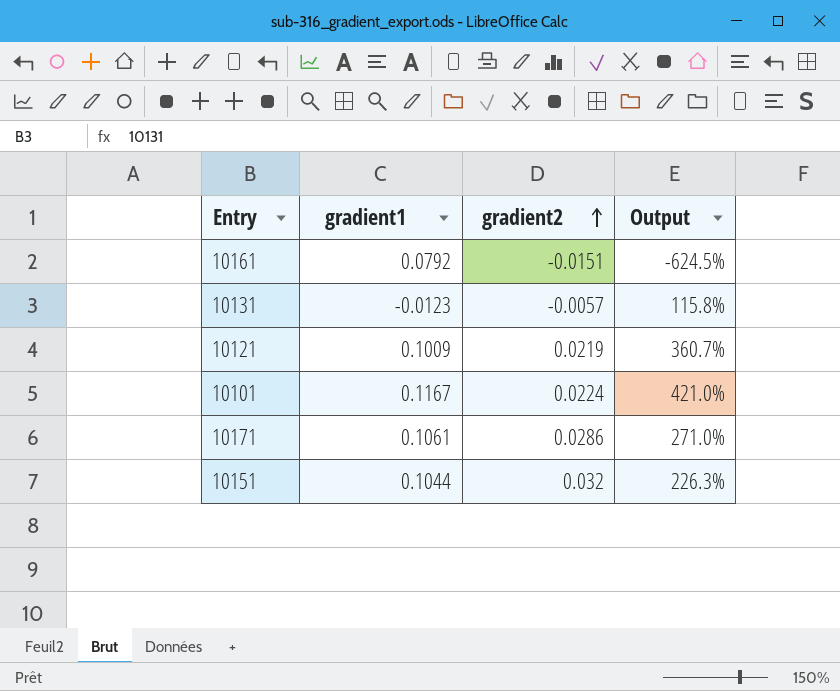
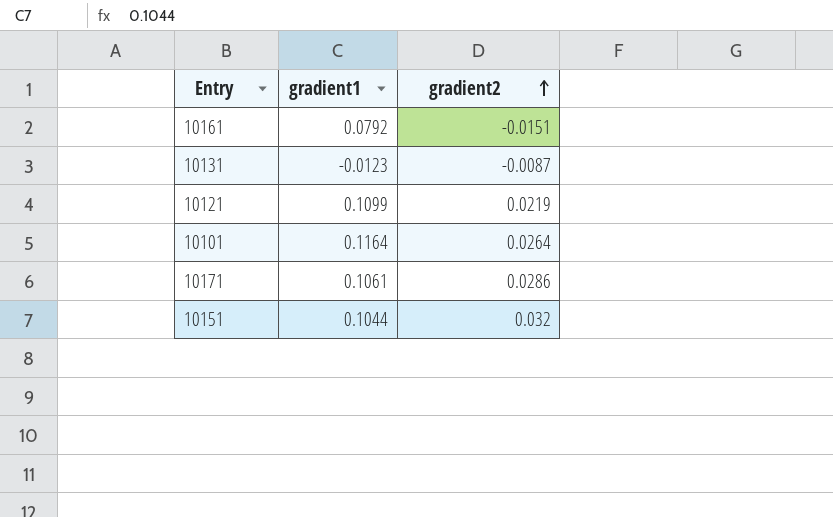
column Output | formula: ([gradient1] - [gradient2]) / [gradient2] -> none
10131 | gradient2: -0.0057 -> -0.0087
10121 | gradient1: 0.1009 -> 0.1099
10101 | gradient1: 0.1167 -> 0.1164
10101 | gradient2: 0.0224 -> 0.0264

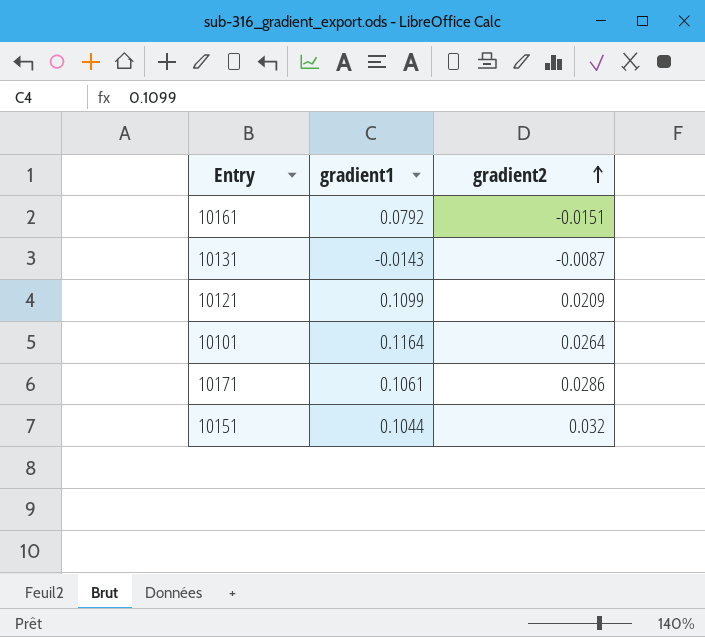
10131 | gradient1: -0.0123 -> -0.0143
10121 | gradient2: 0.0219 -> 0.0209

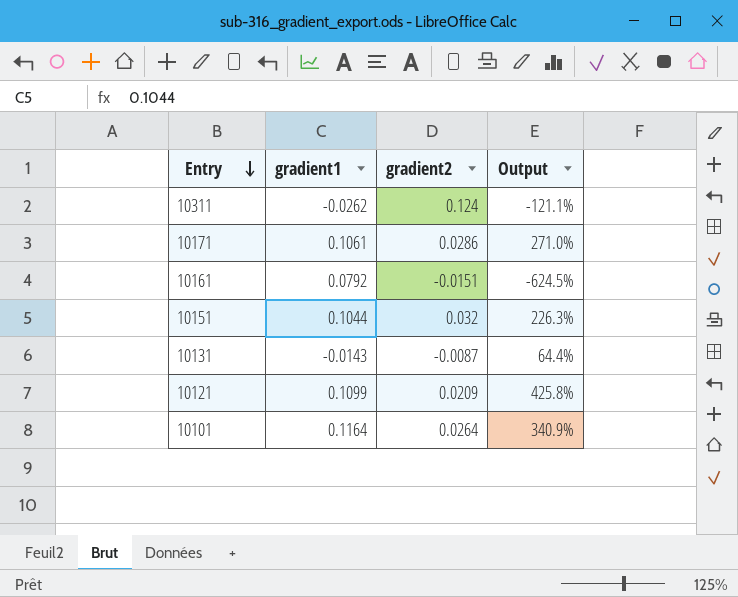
row order: gradient2 ascending -> Entry descending
column Output | formula: none -> ([gradient1] - [gradient2]) / [gradient2]
row 10311: none -> -0.0262 | 0.124 | -121.1%

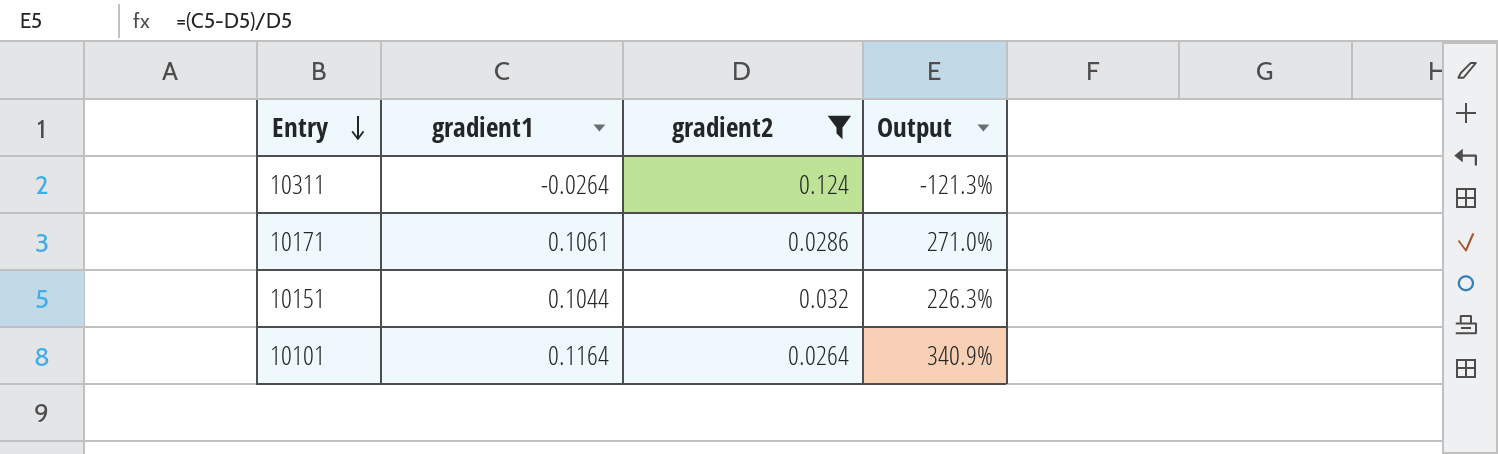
filter: none -> gradient2 >= 0.0264
10311 | gradient1: -0.0262 -> -0.0264
10311 | Output: -121.1% -> -121.3%

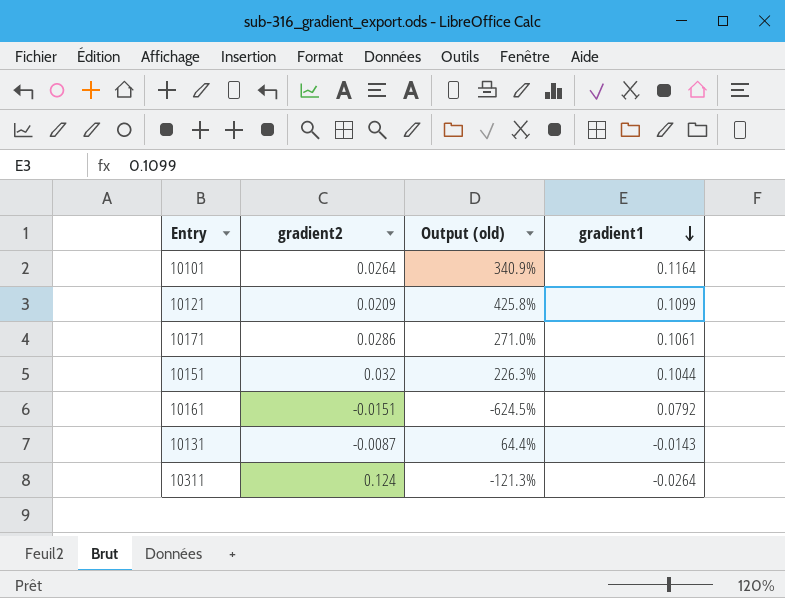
filter: gradient2 >= 0.0264 -> none
row order: Entry descending -> gradient1 descending
column name: Output -> Output (old)
column gradient1 | position: 2 -> 4

